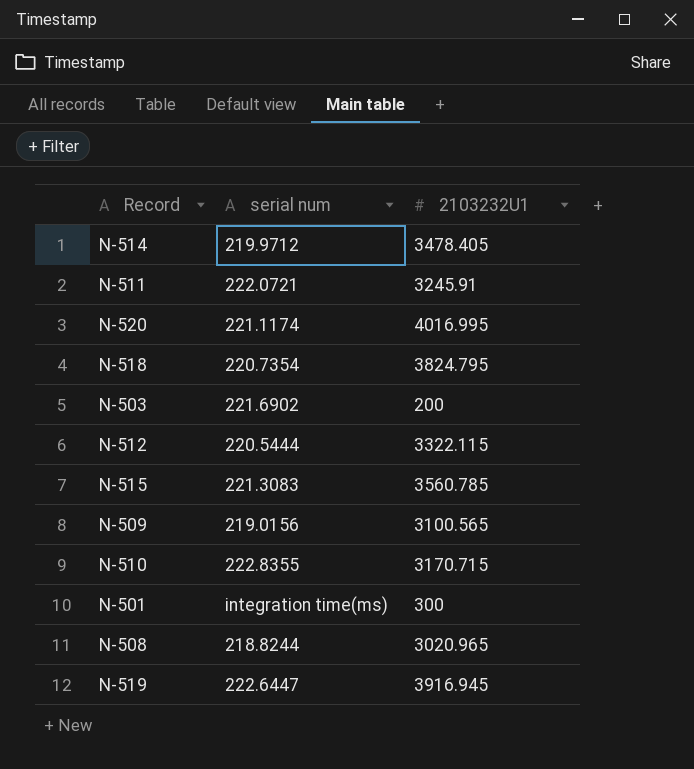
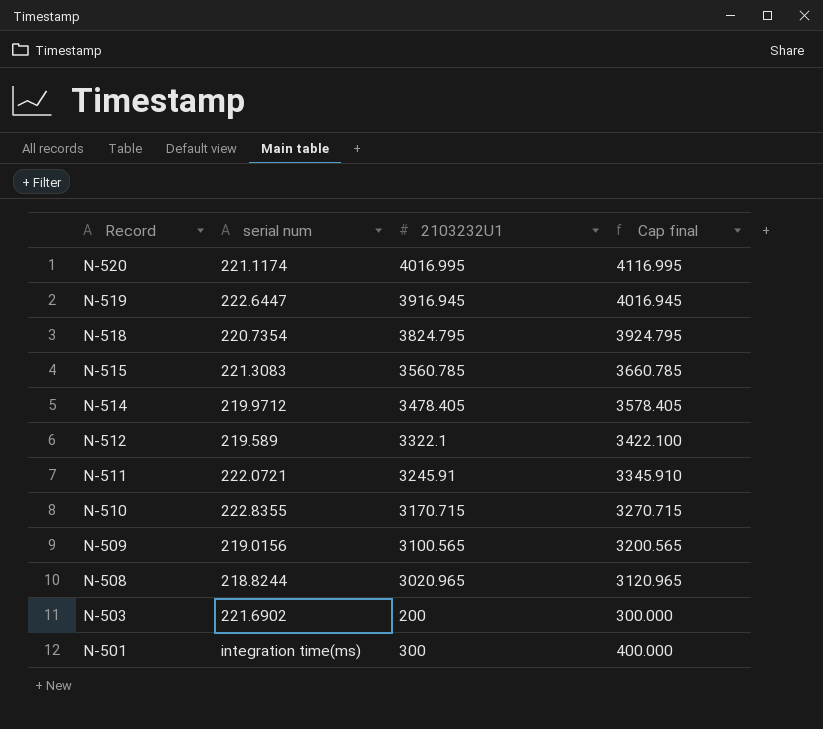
row order: none -> Record descending
column Cap final | formula: none -> [2103232U1] + 100
N-512 | serial num: 220.5444 -> 219.589
N-512 | 2103232U1: 3322.115 -> 3322.1

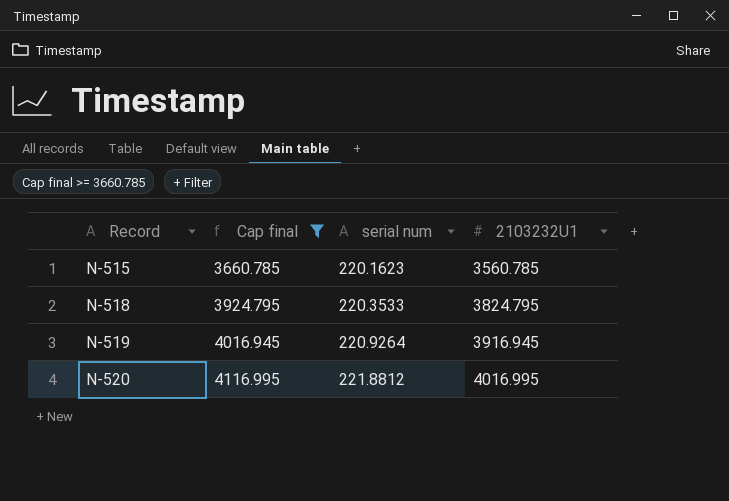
filter: none -> Cap final >= 3660.785
row order: Record descending -> Record ascending
column Cap final | position: 4 -> 2
N-515 | serial num: 221.3083 -> 220.1623
N-518 | serial num: 220.7354 -> 220.3533
N-519 | serial num: 222.6447 -> 220.9264
N-520 | serial num: 221.1174 -> 221.8812

